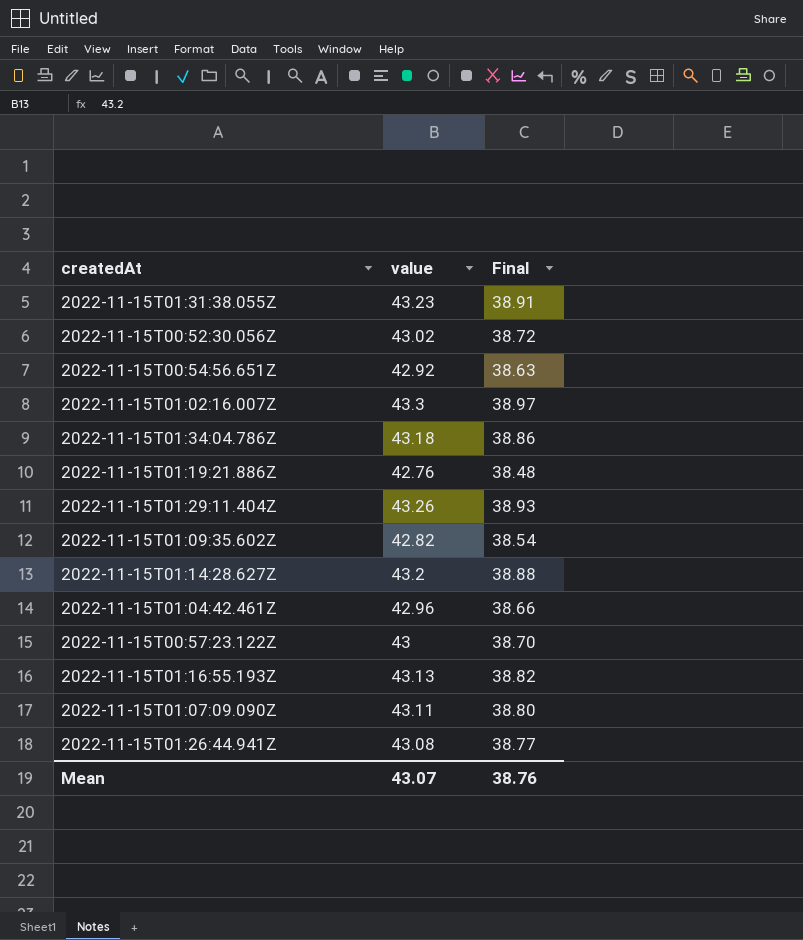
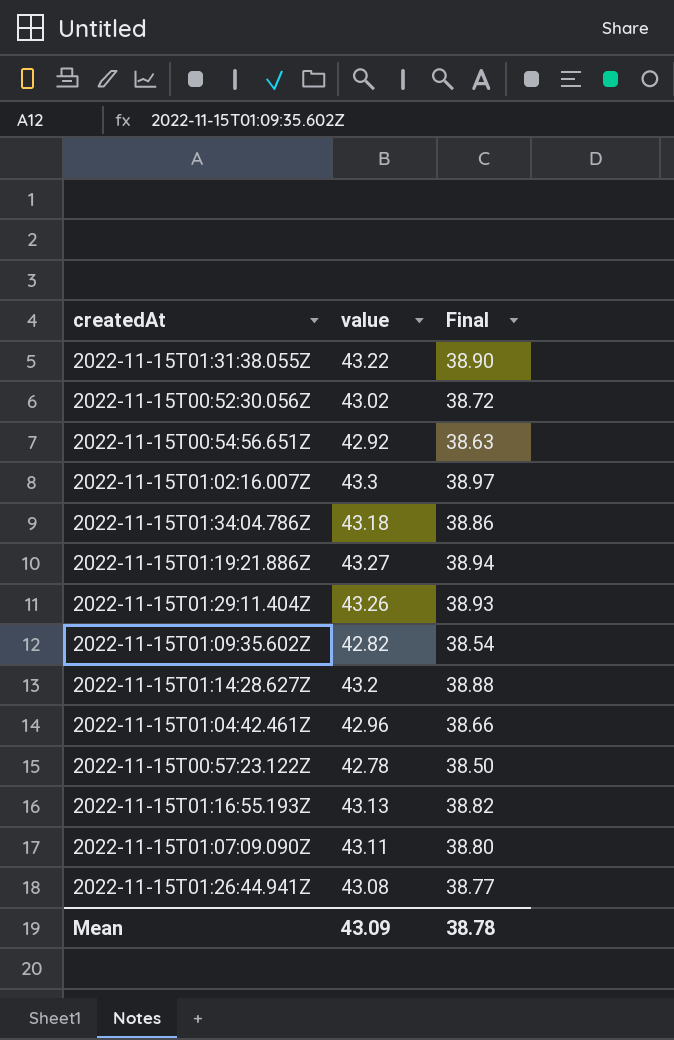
2022-11-15T01:31:38.055Z | value: 43.23 -> 43.22
2022-11-15T01:31:38.055Z | Final: 38.91 -> 38.90
2022-11-15T01:19:21.886Z | value: 42.76 -> 43.27
2022-11-15T01:19:21.886Z | Final: 38.48 -> 38.94
2022-11-15T00:57:23.122Z | value: 43 -> 42.78
2022-11-15T00:57:23.122Z | Final: 38.70 -> 38.50
Mean | value: 43.07 -> 43.09
Mean | Final: 38.76 -> 38.78

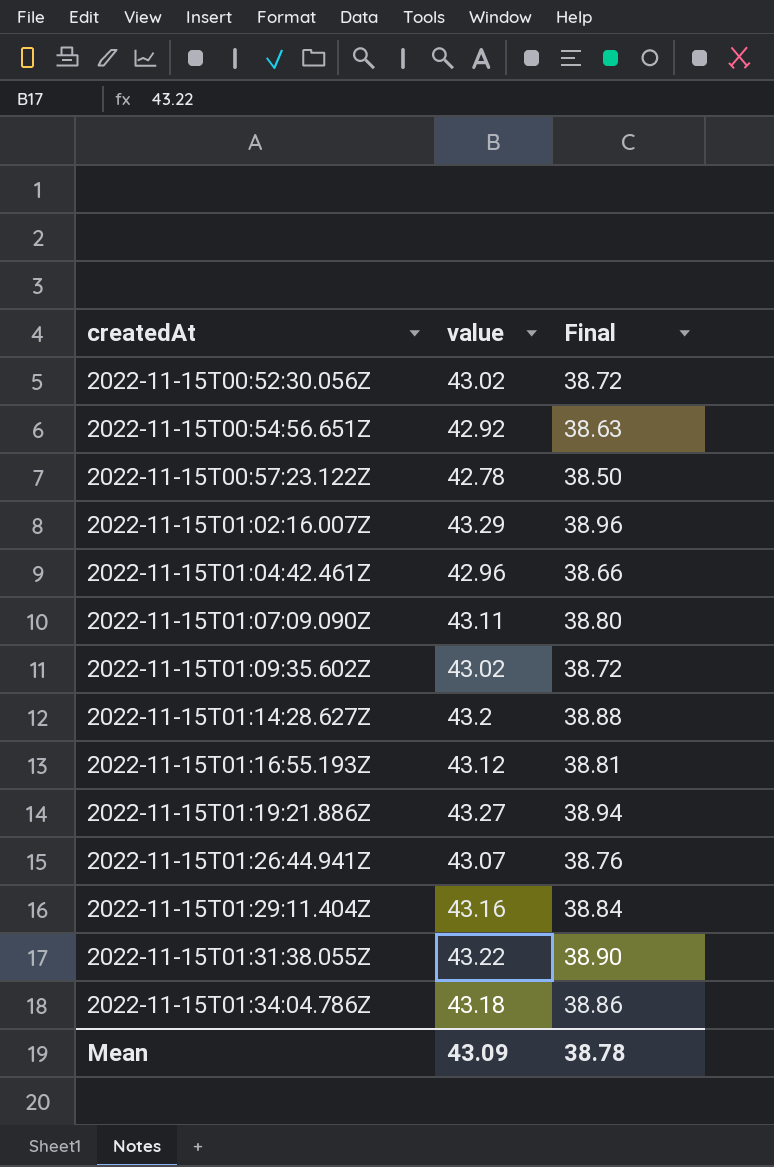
row order: none -> createdAt ascending
2022-11-15T01:02:16.007Z | value: 43.3 -> 43.29
2022-11-15T01:02:16.007Z | Final: 38.97 -> 38.96
2022-11-15T01:09:35.602Z | value: 42.82 -> 43.02
2022-11-15T01:09:35.602Z | Final: 38.54 -> 38.72
2022-11-15T01:16:55.193Z | value: 43.13 -> 43.12
2022-11-15T01:16:55.193Z | Final: 38.82 -> 38.81
2022-11-15T01:26:44.941Z | value: 43.08 -> 43.07
2022-11-15T01:26:44.941Z | Final: 38.77 -> 38.76
2022-11-15T01:29:11.404Z | value: 43.26 -> 43.16
2022-11-15T01:29:11.404Z | Final: 38.93 -> 38.84

